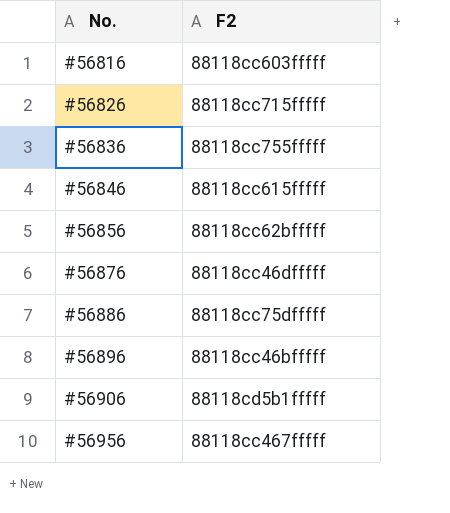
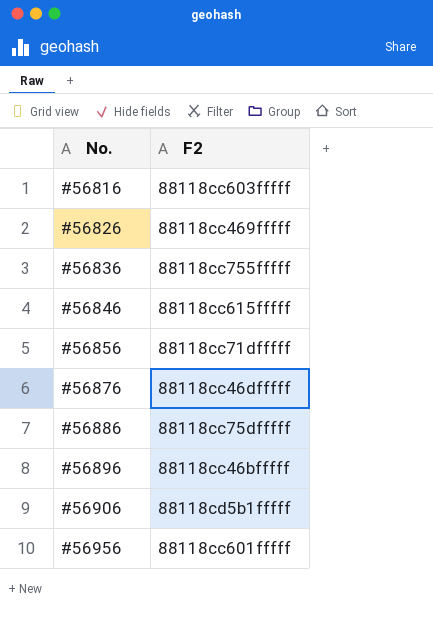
#56826 | F2: 88118cc715fffff -> 88118cc469fffff
#56856 | F2: 88118cc62bfffff -> 88118cc71dfffff
#56956 | F2: 88118cc467fffff -> 88118cc601fffff

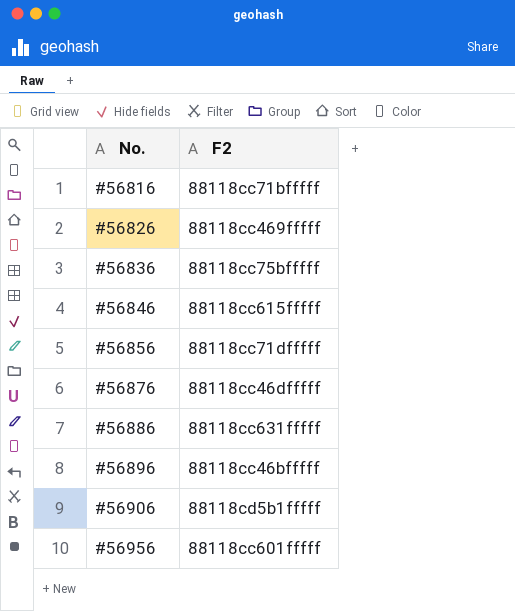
#56816 | F2: 88118cc603fffff -> 88118cc71bfffff
#56836 | F2: 88118cc755fffff -> 88118cc75bfffff
#56886 | F2: 88118cc75dfffff -> 88118cc631fffff

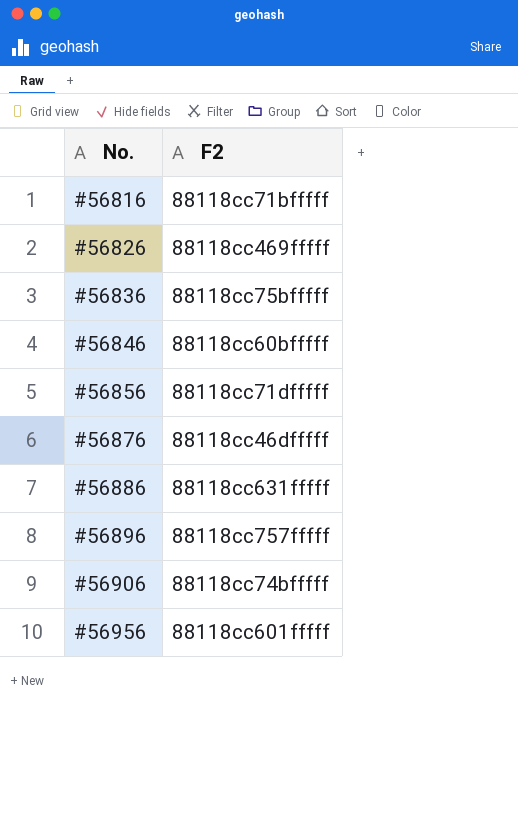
#56846 | F2: 88118cc615fffff -> 88118cc60bfffff
#56896 | F2: 88118cc46bfffff -> 88118cc757fffff
#56906 | F2: 88118cd5b1fffff -> 88118cc74bfffff

